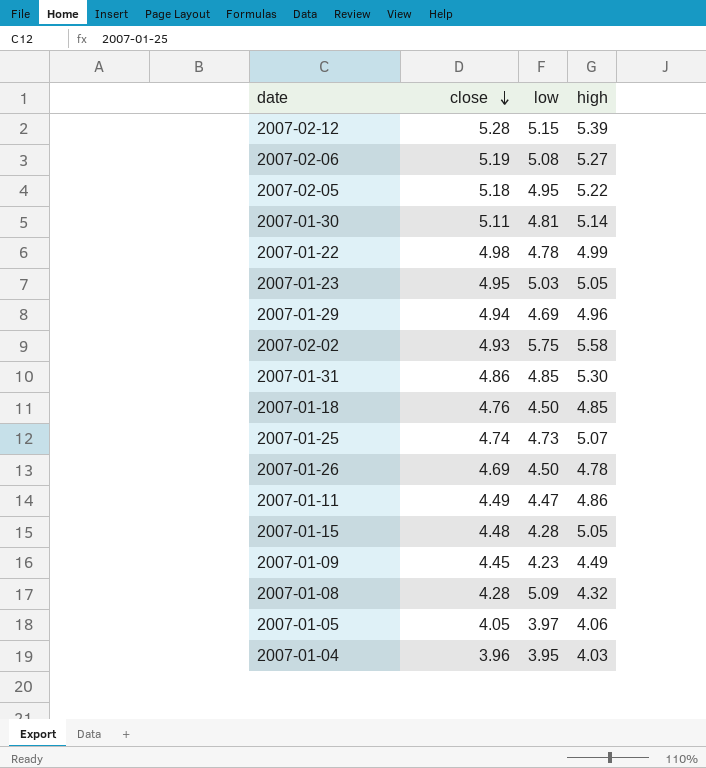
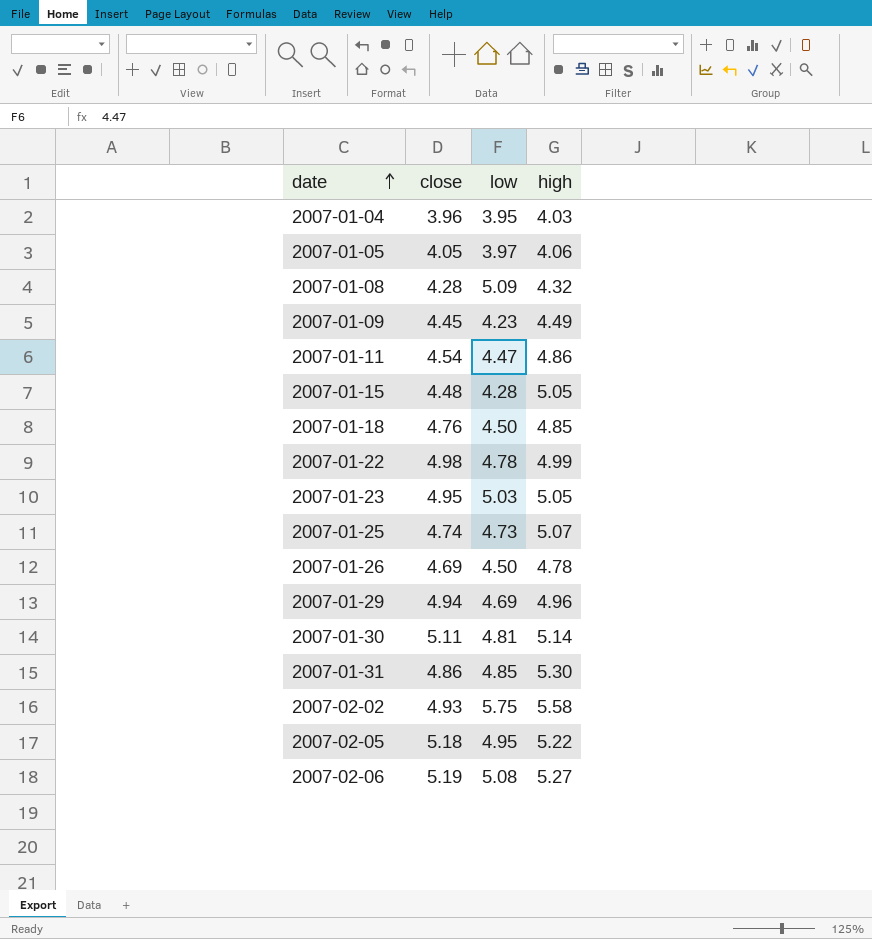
row order: close descending -> date ascending
row 2007-02-12: 5.28 | 5.15 | 5.39 -> none
2007-01-11 | close: 4.49 -> 4.54

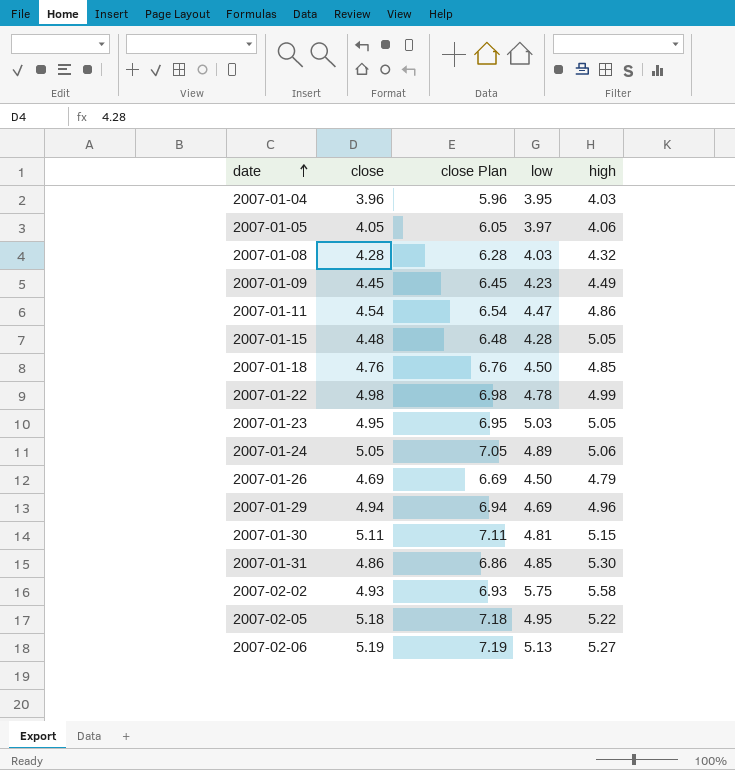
column close Plan | formula: none -> [close] + 2
row 2007-01-25: 4.74 | 4.73 | 5.07 -> none
2007-01-08 | low: 5.09 -> 4.03
row 2007-01-24: none -> 5.05 | 7.05 | 4.89 | 5.06
2007-01-26 | high: 4.78 -> 4.79
2007-01-30 | high: 5.14 -> 5.15
2007-02-06 | low: 5.08 -> 5.13

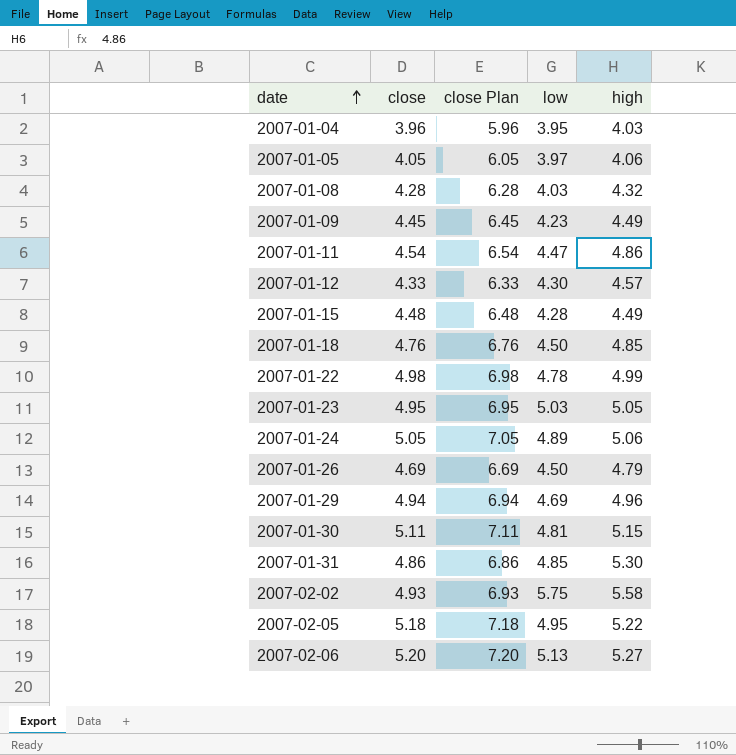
row 2007-01-12: none -> 4.33 | 6.33 | 4.30 | 4.57
2007-01-15 | high: 5.05 -> 4.49
2007-02-06 | close: 5.19 -> 5.20
2007-02-06 | close Plan: 7.19 -> 7.20

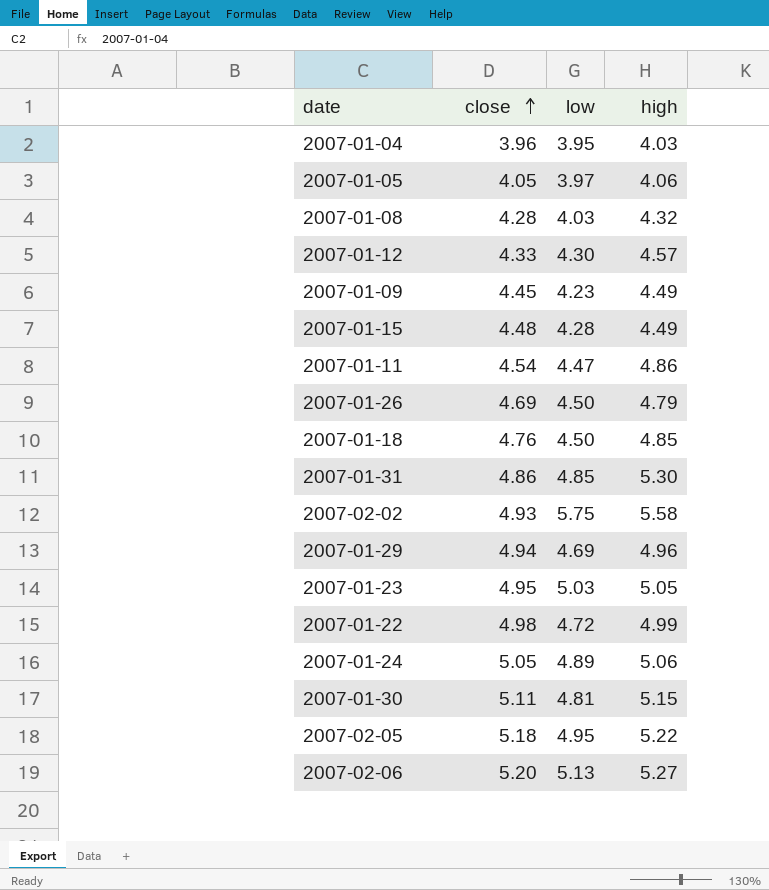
row order: date ascending -> close ascending
column close Plan | formula: [close] + 2 -> none
2007-01-22 | low: 4.78 -> 4.72

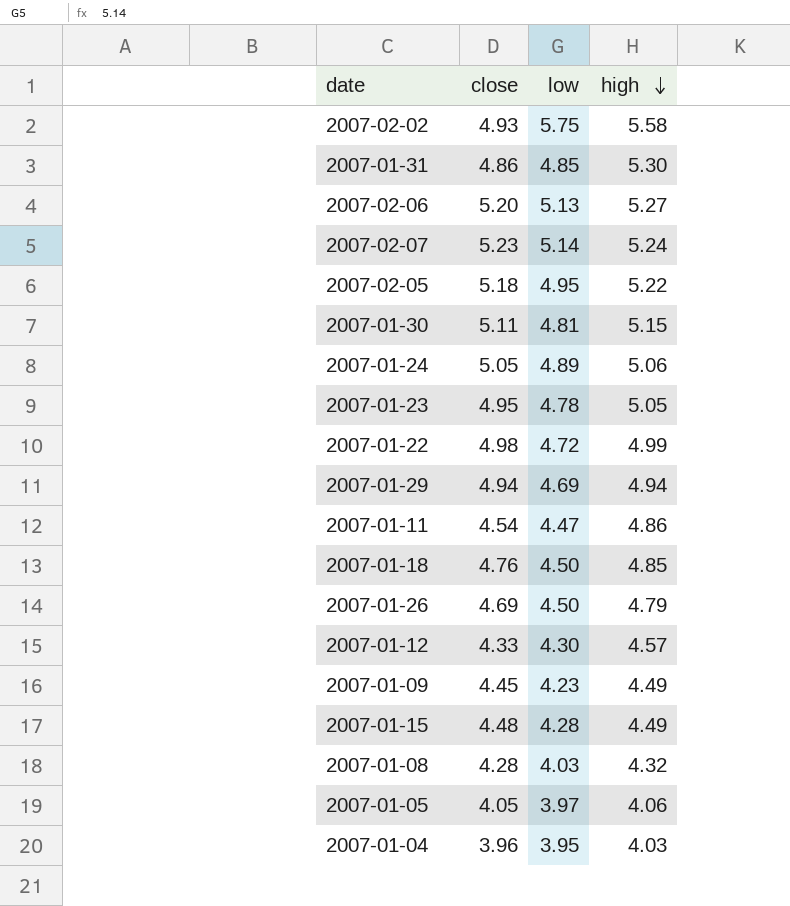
row order: close ascending -> high descending
row 2007-02-07: none -> 5.23 | 5.14 | 5.24
2007-01-23 | low: 5.03 -> 4.78
2007-01-29 | high: 4.96 -> 4.94

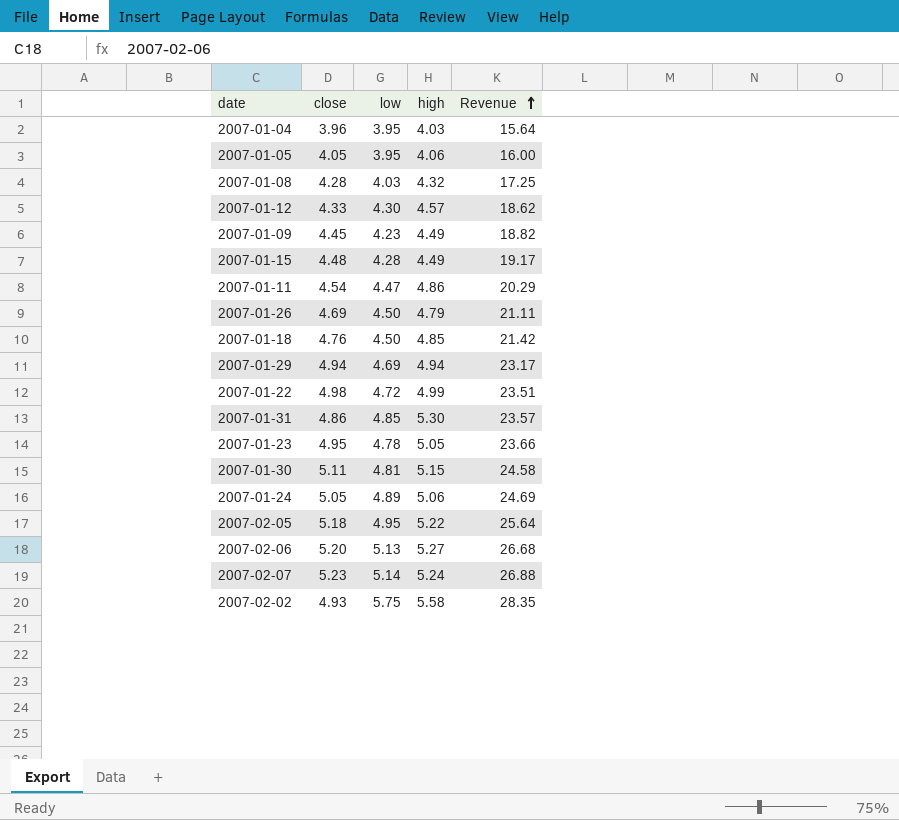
row order: high descending -> Revenue ascending
column Revenue | formula: none -> [close] * [low]
2007-01-05 | low: 3.97 -> 3.95

